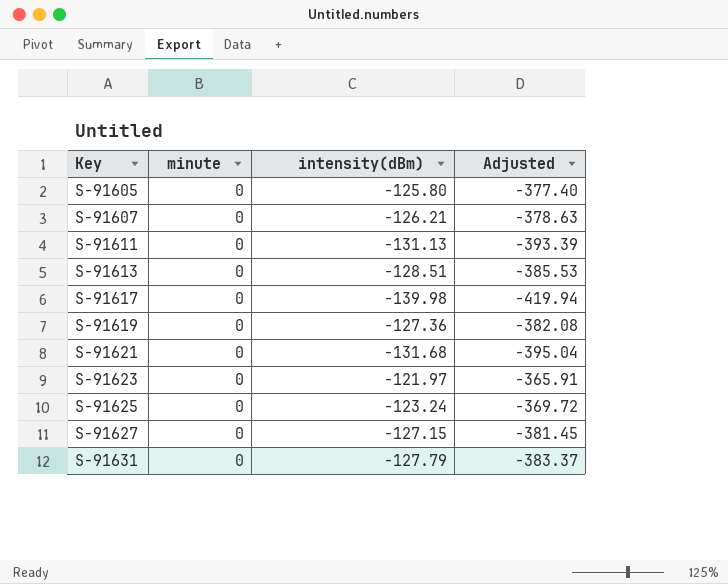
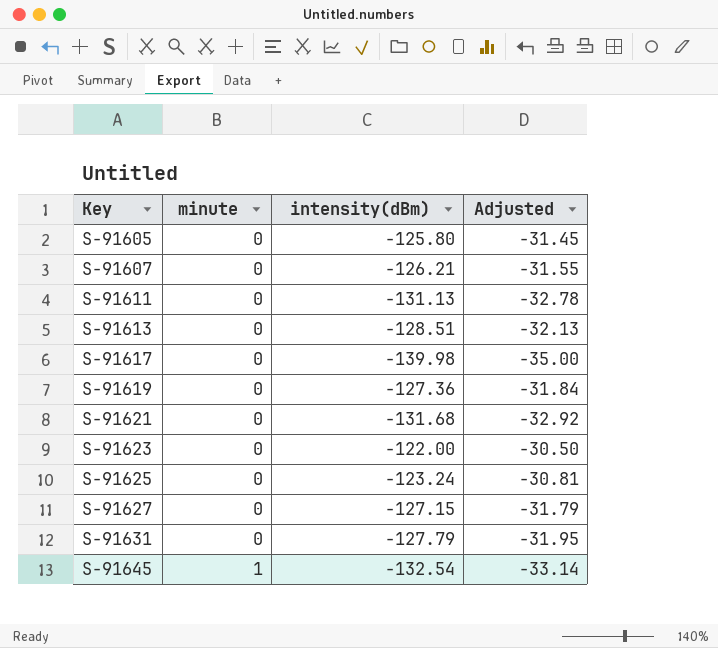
column Adjusted | formula: [intensity(dBm)] * 3 -> [intensity(dBm)] * 0.25
S-91623 | intensity(dBm): -121.97 -> -122.00
row S-91645: none -> 1 | -132.54 | -33.14

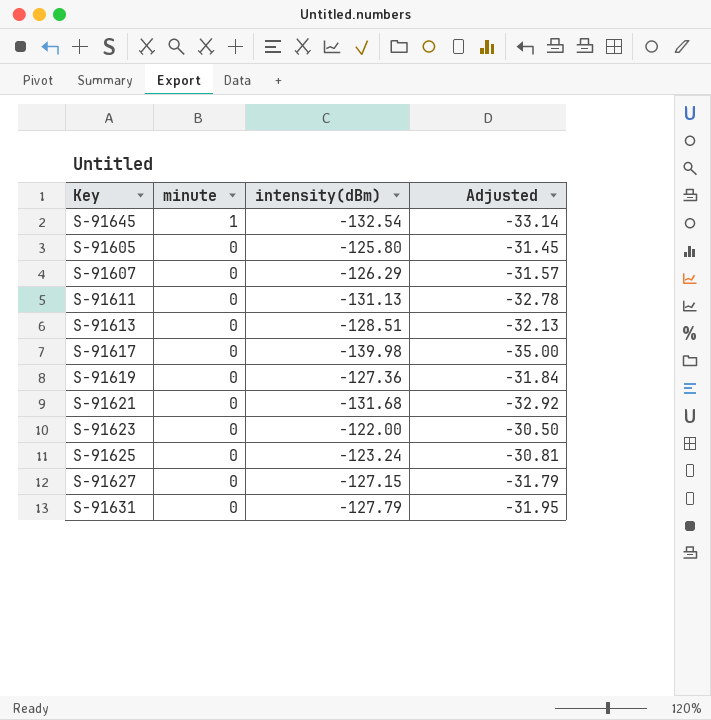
row order: Key ascending -> minute descending
S-91607 | intensity(dBm): -126.21 -> -126.29
S-91607 | Adjusted: -31.55 -> -31.57

